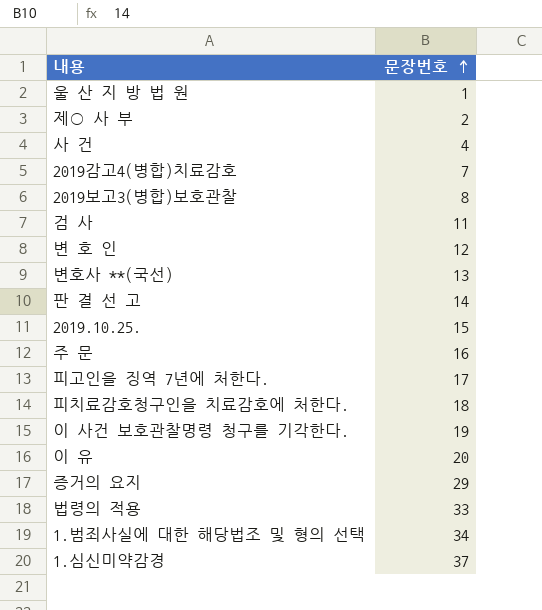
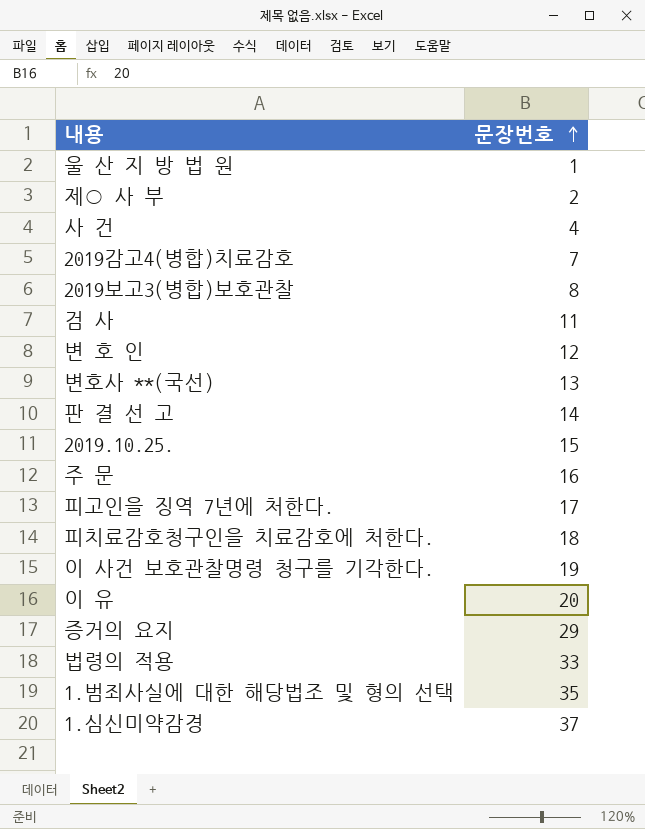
1.범죄사실에 대한 해당법조 및 형의 선택 | 문장번호: 34 -> 35

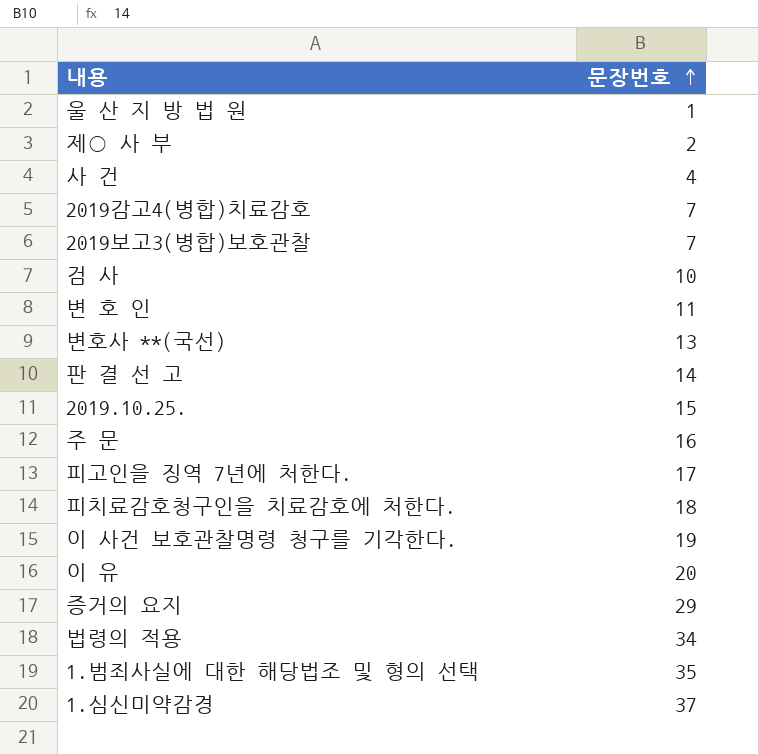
2019보고3(병합)보호관찰 | 문장번호: 8 -> 7
검 사 | 문장번호: 11 -> 10
변 호 인 | 문장번호: 12 -> 11
법령의 적용 | 문장번호: 33 -> 34

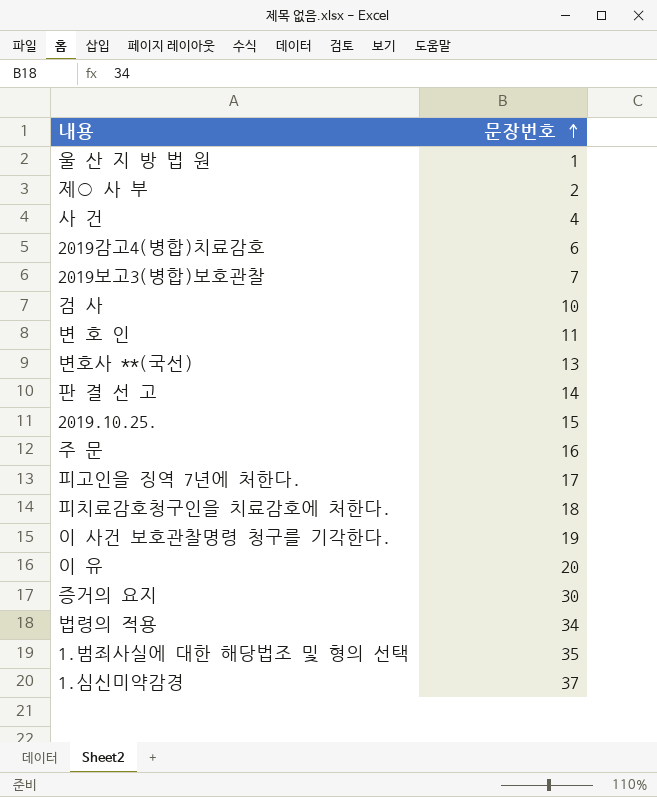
2019감고4(병합)치료감호 | 문장번호: 7 -> 6
증거의 요지 | 문장번호: 29 -> 30

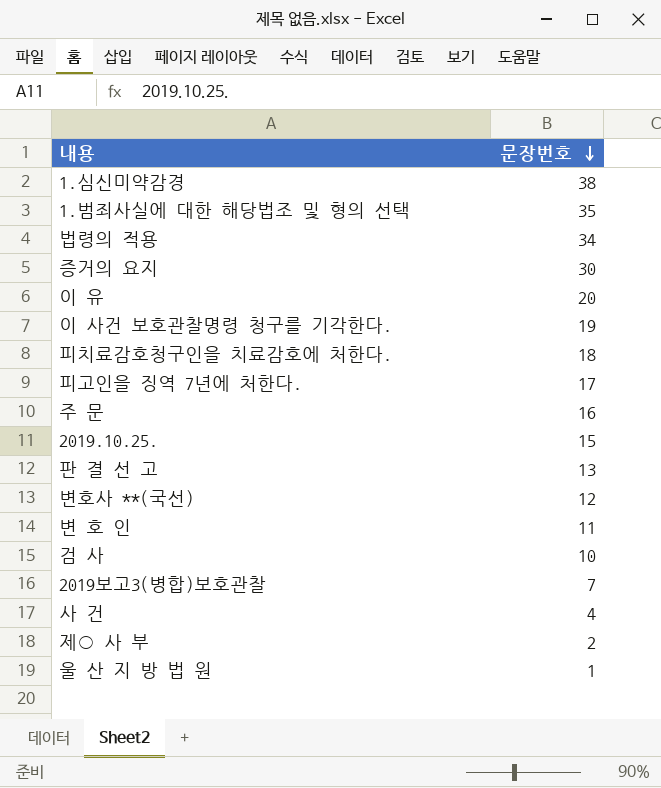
row order: 문장번호 ascending -> 문장번호 descending
row 2019감고4(병합)치료감호: 6 -> none
1.심신미약감경 | 문장번호: 37 -> 38
판 결 선 고 | 문장번호: 14 -> 13
변호사 **(국선) | 문장번호: 13 -> 12

